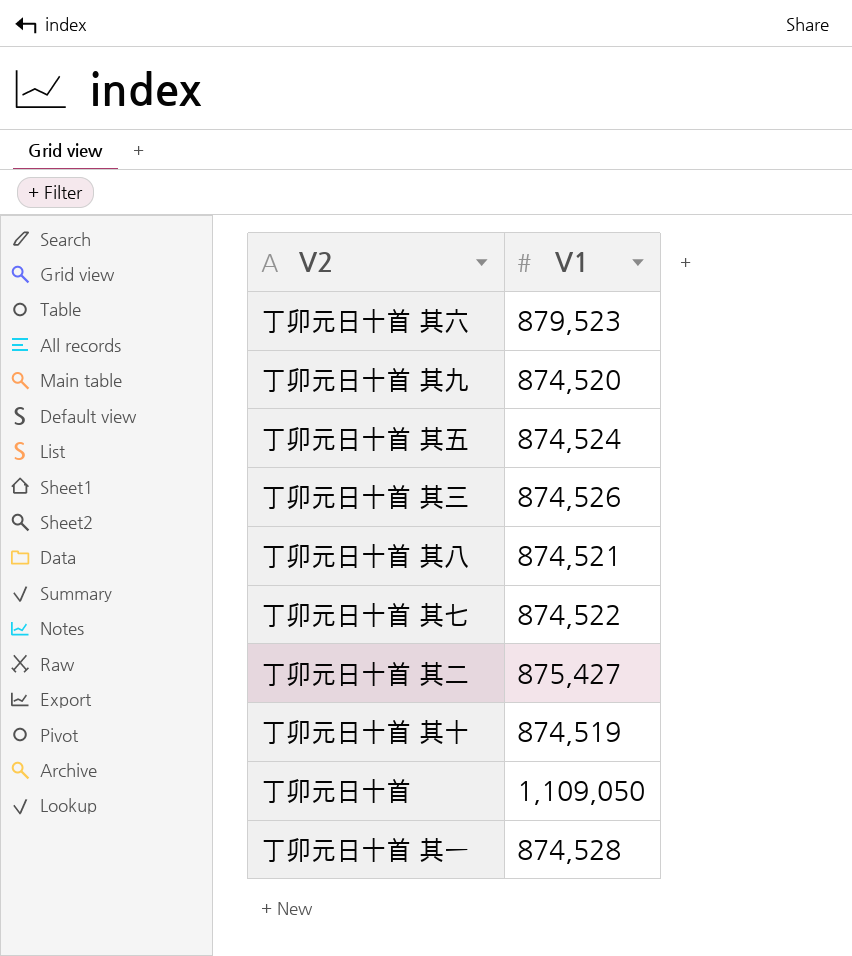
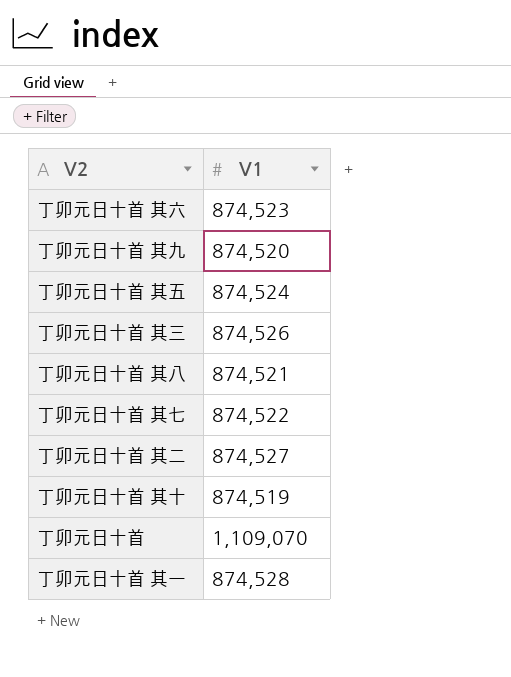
丁卯元日十首 其六 | V1: 879,523 -> 874,523
丁卯元日十首 其二 | V1: 875,427 -> 874,527
丁卯元日十首 | V1: 1,109,050 -> 1,109,070

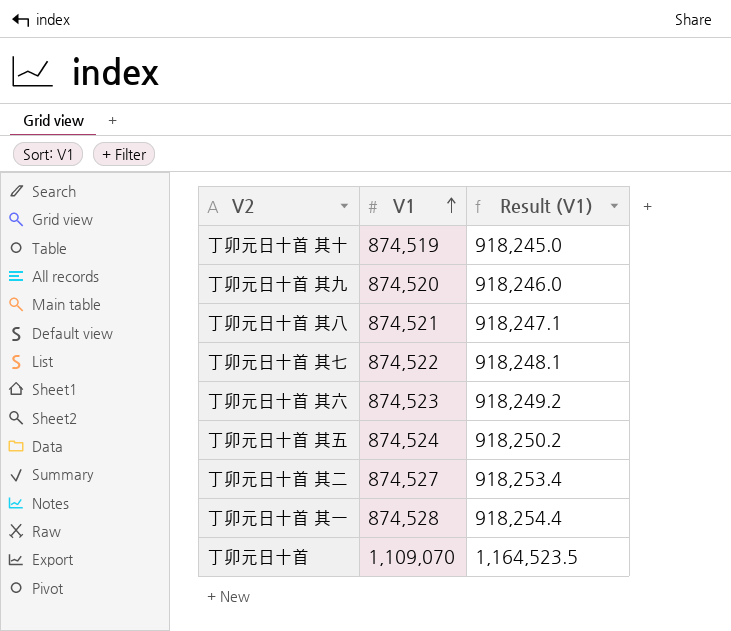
row order: none -> V1 ascending
column Result (V1) | formula: none -> [V1] * 1.05
row 丁卯元日十首 其三: 874,526 -> none

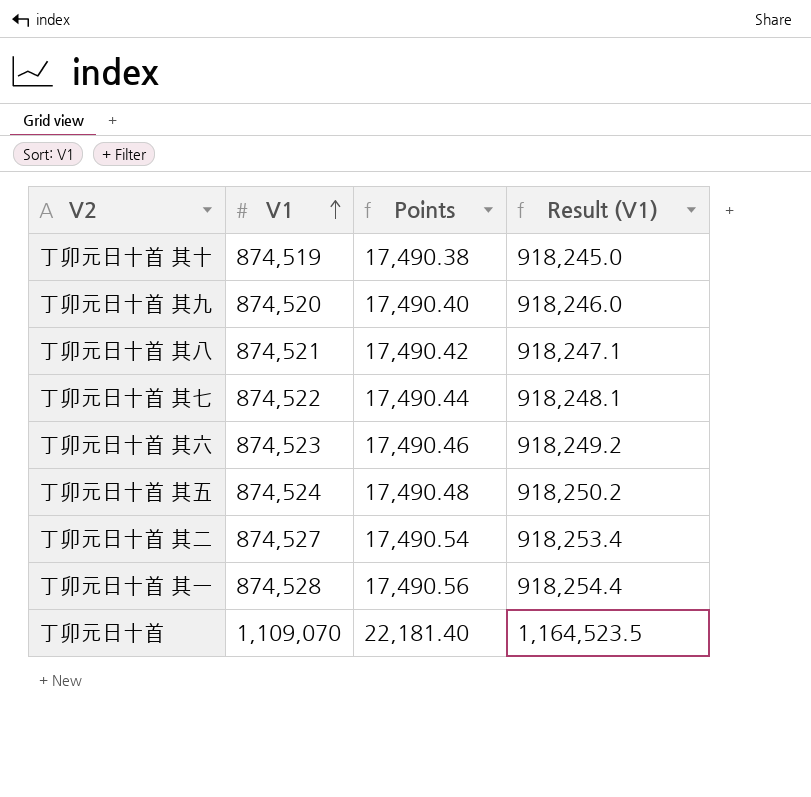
column Points | formula: none -> [V1] * 0.02

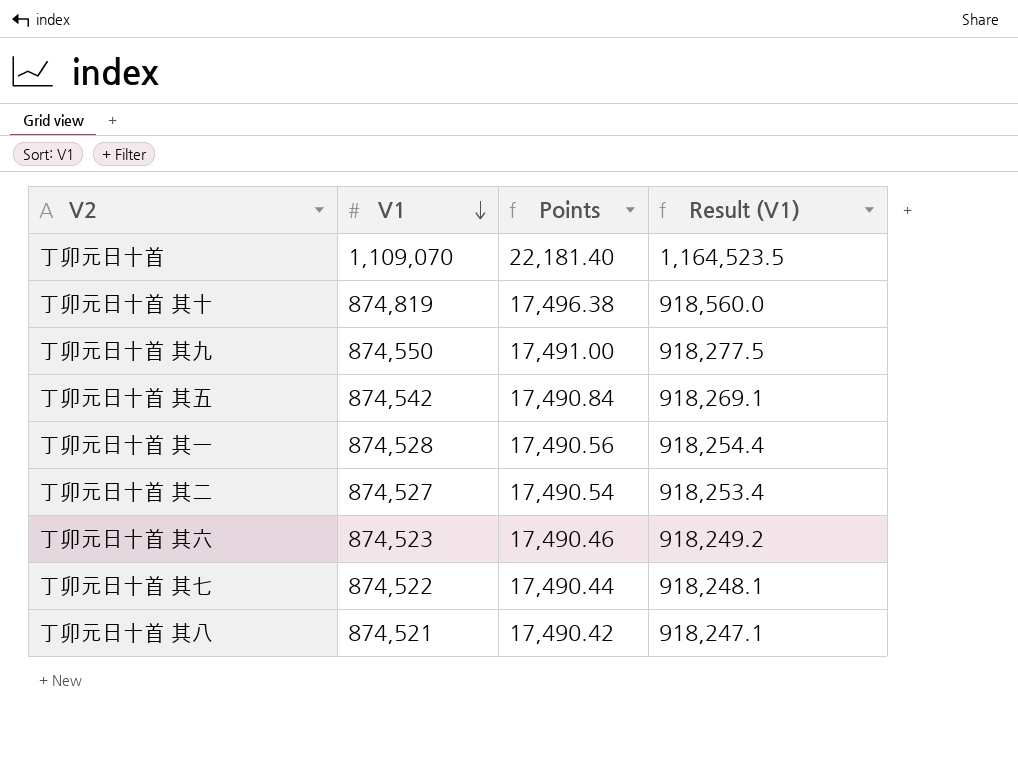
row order: V1 ascending -> V1 descending
丁卯元日十首 其十 | V1: 874,519 -> 874,819
丁卯元日十首 其十 | Points: 17,490.38 -> 17,496.38
丁卯元日十首 其十 | Result (V1): 918,245.0 -> 918,560.0
丁卯元日十首 其九 | V1: 874,520 -> 874,550
丁卯元日十首 其九 | Points: 17,490.40 -> 17,491.00
丁卯元日十首 其九 | Result (V1): 918,246.0 -> 918,277.5
丁卯元日十首 其五 | V1: 874,524 -> 874,542
丁卯元日十首 其五 | Points: 17,490.48 -> 17,490.84
丁卯元日十首 其五 | Result (V1): 918,250.2 -> 918,269.1

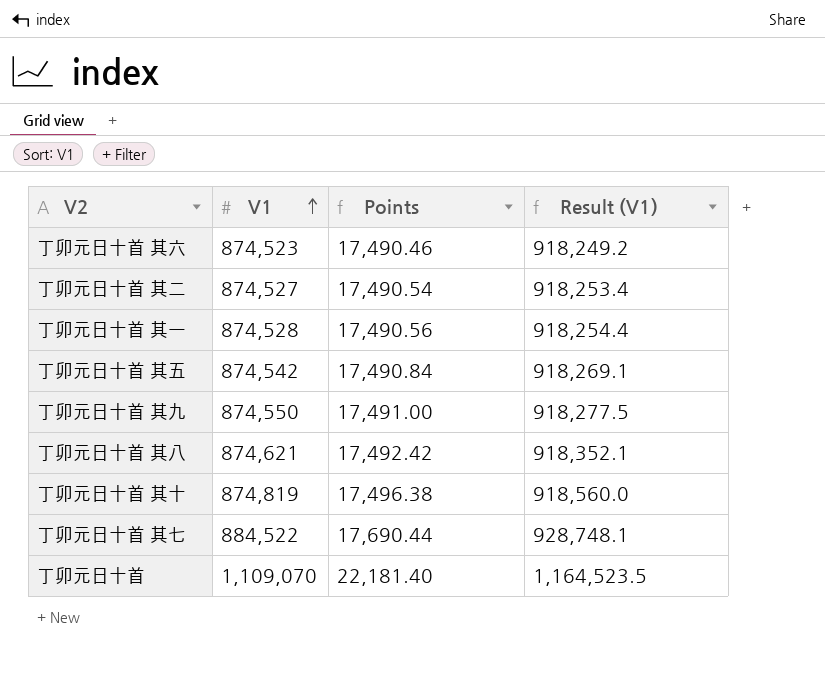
row order: V1 descending -> V1 ascending
丁卯元日十首 其八 | V1: 874,521 -> 874,621
丁卯元日十首 其八 | Points: 17,490.42 -> 17,492.42
丁卯元日十首 其八 | Result (V1): 918,247.1 -> 918,352.1
丁卯元日十首 其七 | V1: 874,522 -> 884,522
丁卯元日十首 其七 | Points: 17,490.44 -> 17,690.44
丁卯元日十首 其七 | Result (V1): 918,248.1 -> 928,748.1

